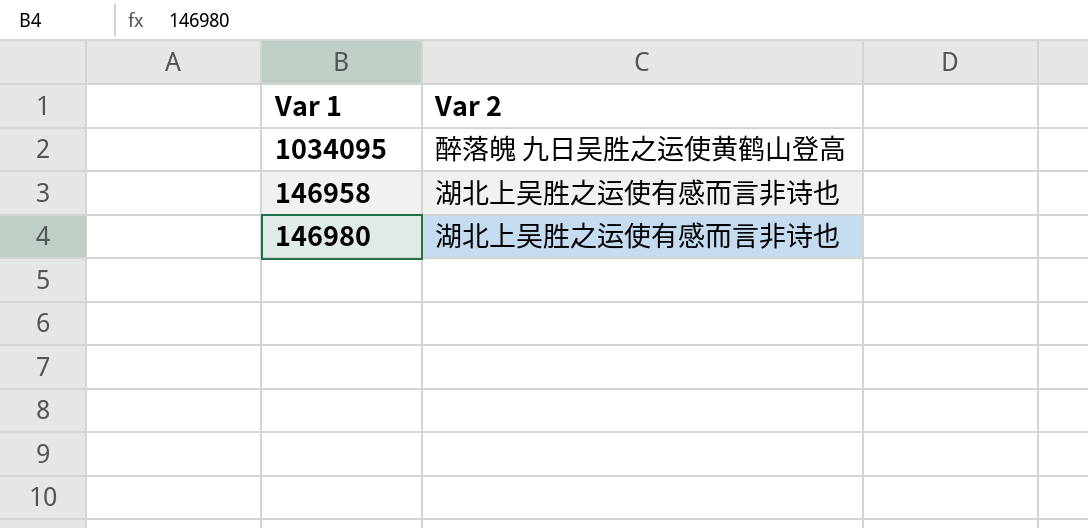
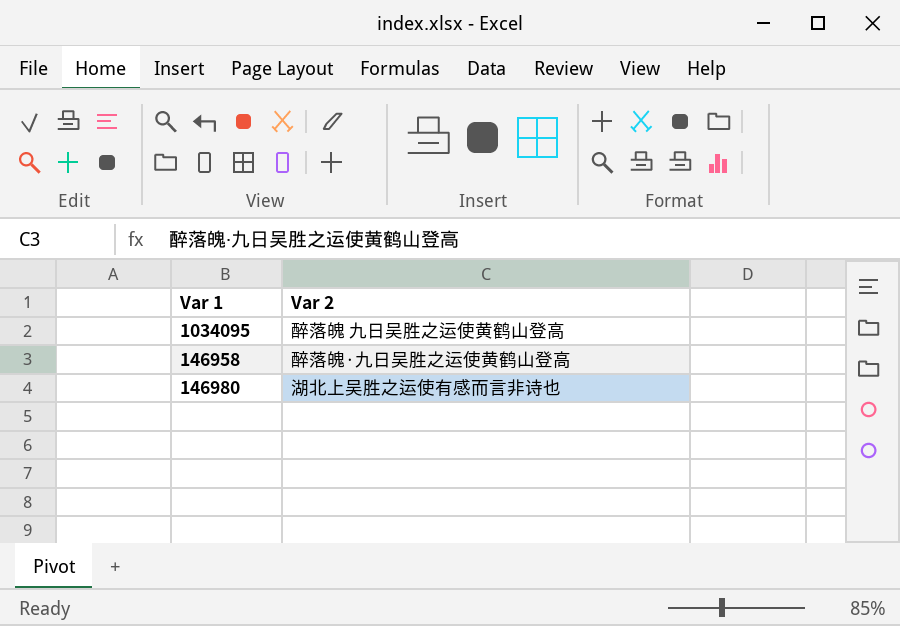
146958 | Var 2: 湖北上吴胜之运使有感而言非诗也 -> 醉落魄·九日吴胜之运使黄鹤山登高

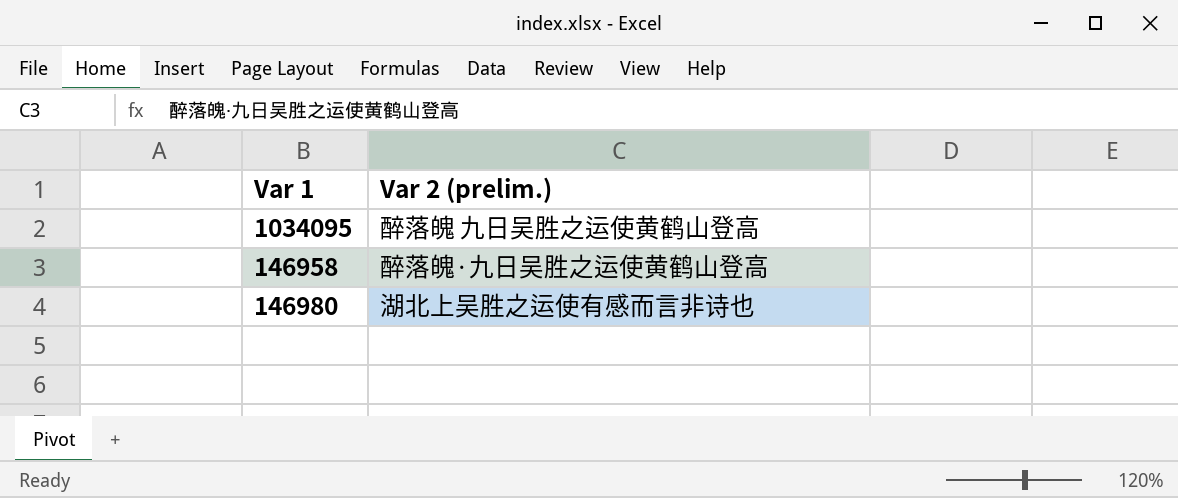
column name: Var 2 -> Var 2 (prelim.)

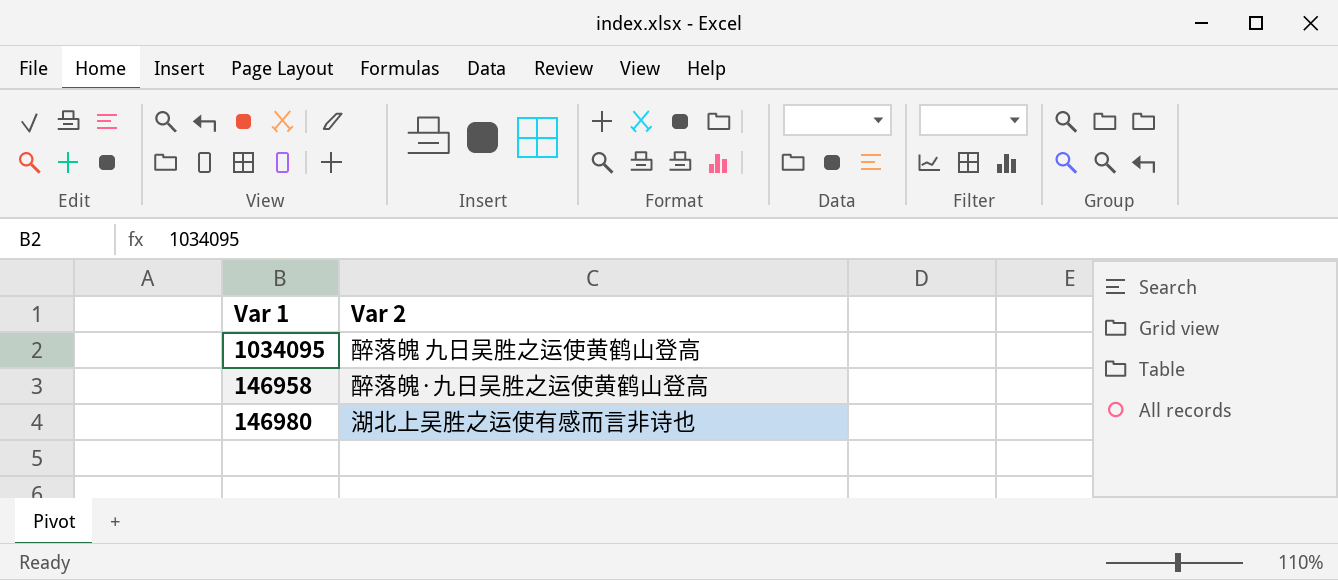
column name: Var 2 (prelim.) -> Var 2

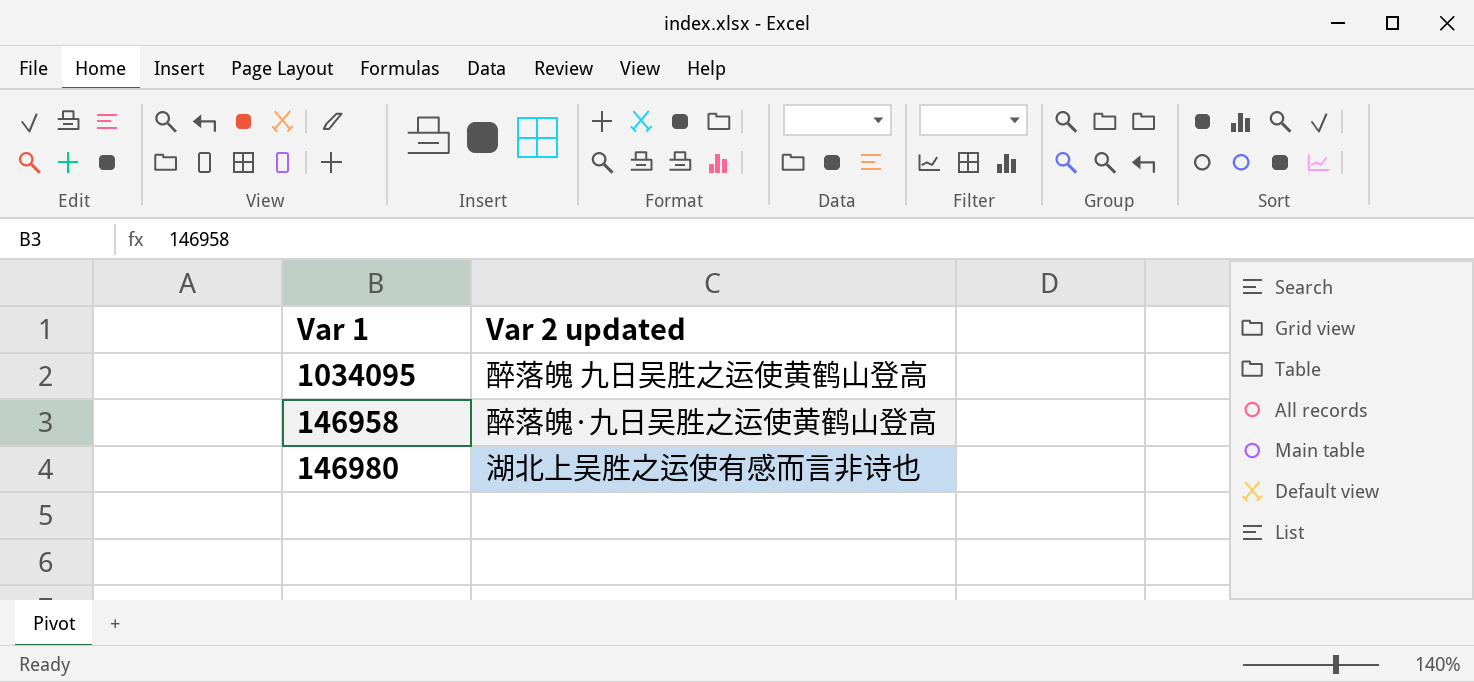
column name: Var 2 -> Var 2 updated

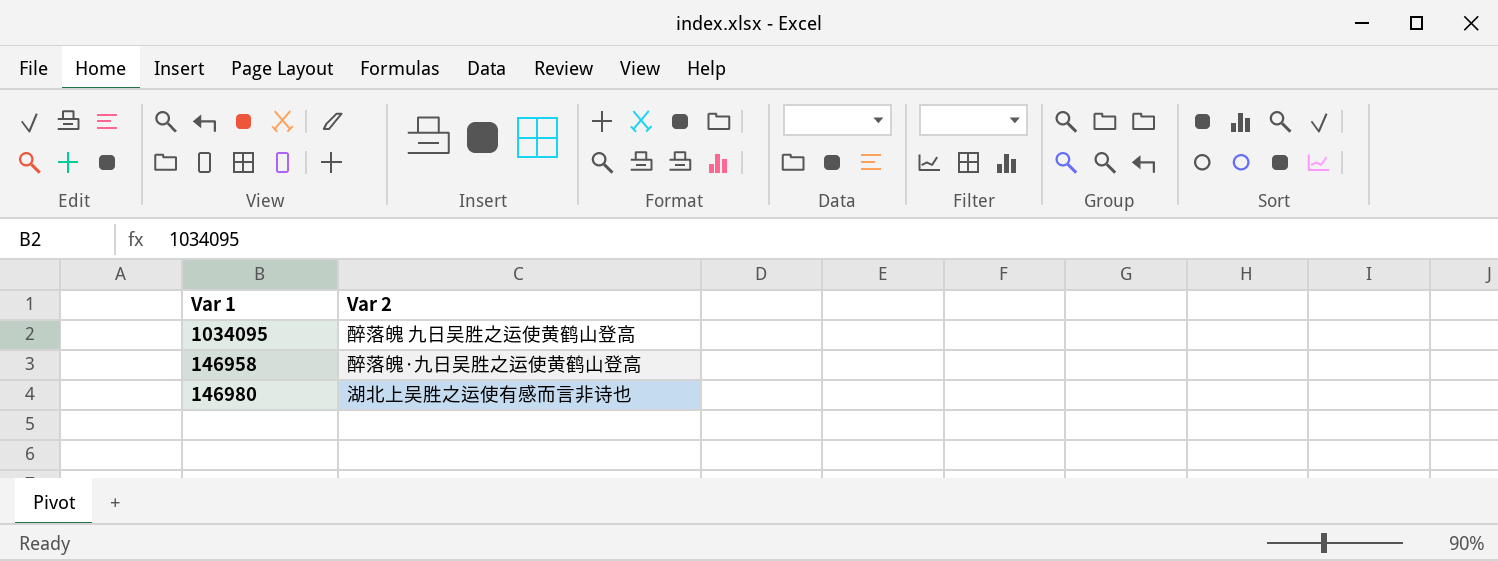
column name: Var 2 updated -> Var 2

